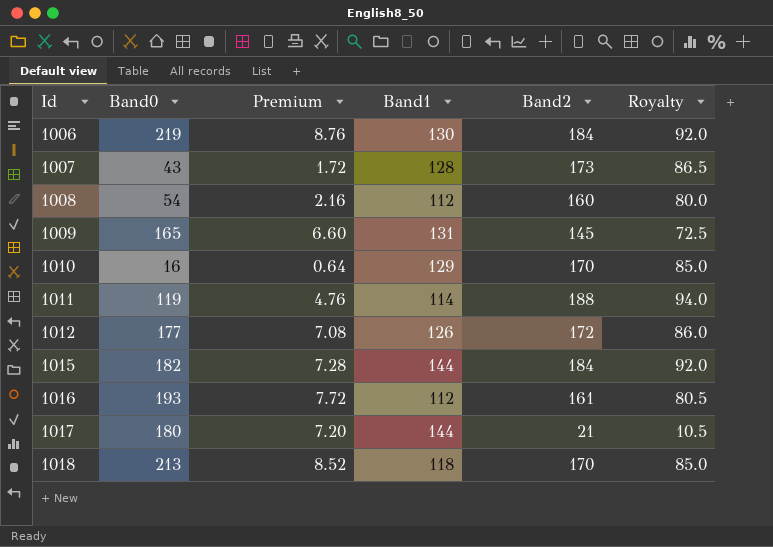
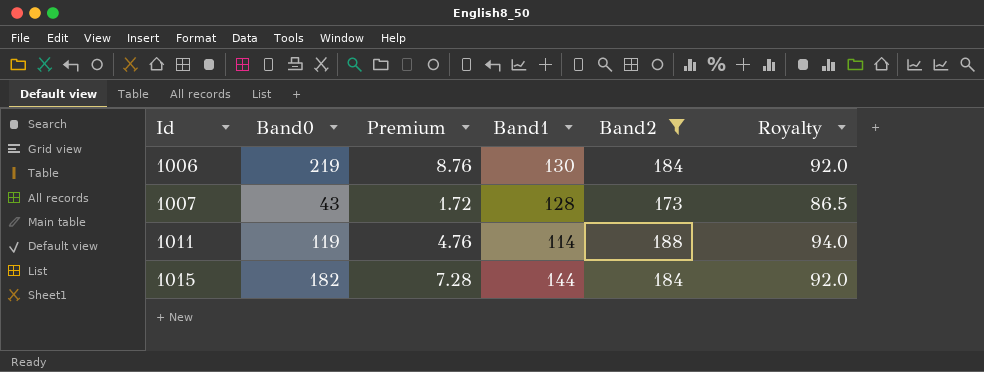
filter: none -> Band2 >= 173

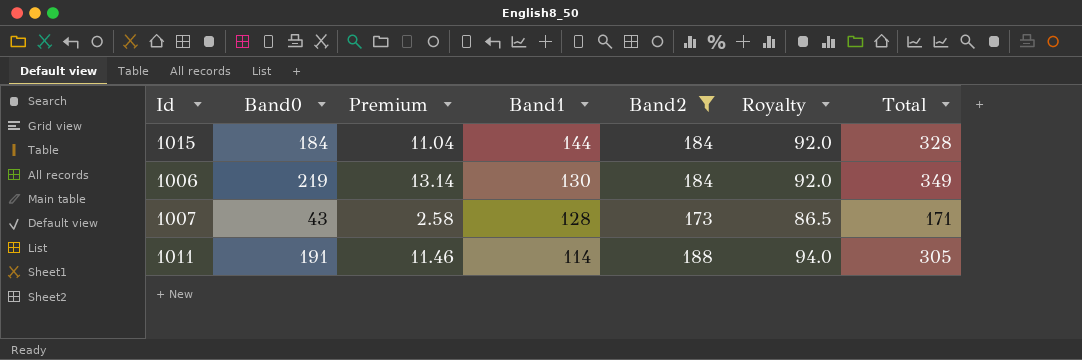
row order: Id ascending -> Band1 descending
column Premium | formula: [Band0] * 0.04 -> [Band0] * 0.06
column Total | formula: none -> [Band0] + [Band1]
1015 | Band0: 182 -> 184
1011 | Band0: 119 -> 191

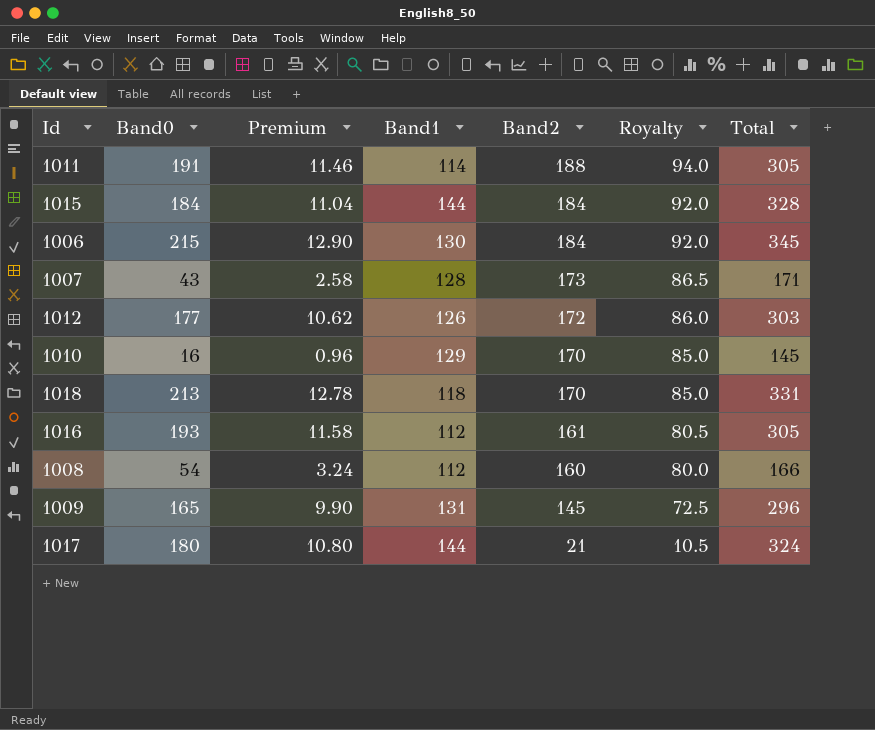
filter: Band2 >= 173 -> none
row order: Band1 descending -> Band2 descending
1006 | Band0: 219 -> 215
1006 | Premium: 13.14 -> 12.90
1006 | Total: 349 -> 345

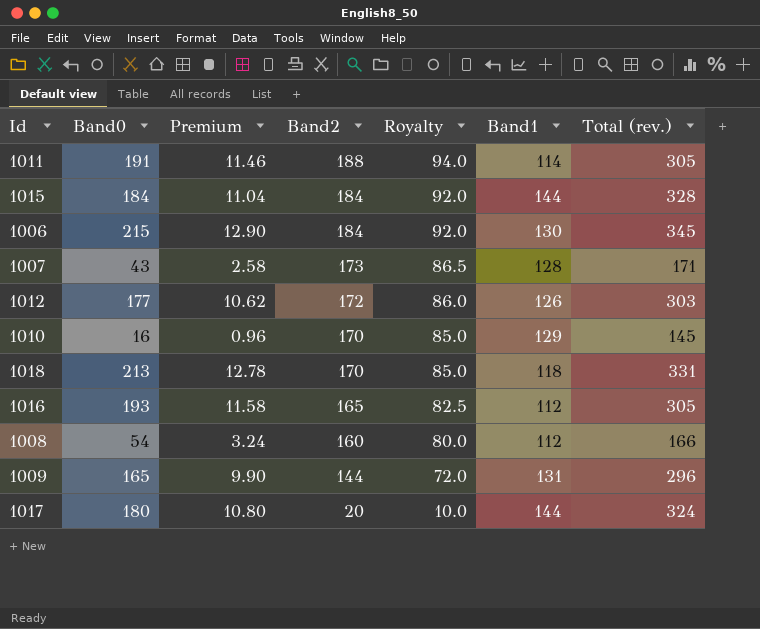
column Band1 | position: 4 -> 6
column name: Total -> Total (rev.)
1016 | Band2: 161 -> 165
1016 | Royalty: 80.5 -> 82.5
1009 | Band2: 145 -> 144
1009 | Royalty: 72.5 -> 72.0
1017 | Band2: 21 -> 20
1017 | Royalty: 10.5 -> 10.0

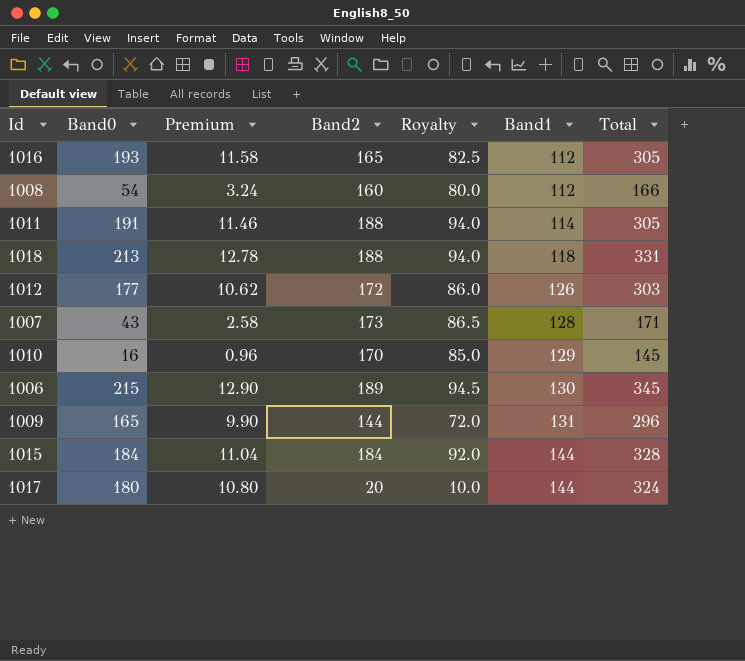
row order: Band2 descending -> Band1 ascending
column name: Total (rev.) -> Total
1018 | Band2: 170 -> 188
1018 | Royalty: 85.0 -> 94.0
1006 | Band2: 184 -> 189
1006 | Royalty: 92.0 -> 94.5

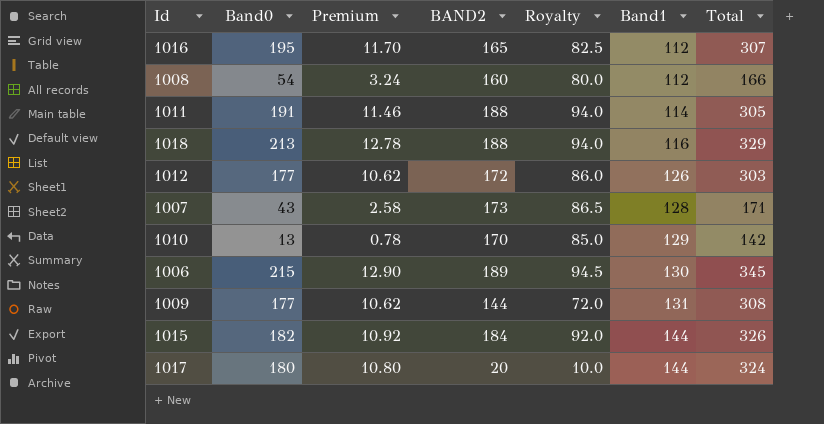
column name: Band2 -> BAND2
1016 | Band0: 193 -> 195
1016 | Premium: 11.58 -> 11.70
1016 | Total: 305 -> 307
1018 | Band1: 118 -> 116
1018 | Total: 331 -> 329
1010 | Band0: 16 -> 13
1010 | Premium: 0.96 -> 0.78
1010 | Total: 145 -> 142
1009 | Band0: 165 -> 177
1009 | Premium: 9.90 -> 10.62
1009 | Total: 296 -> 308
1015 | Band0: 184 -> 182
1015 | Premium: 11.04 -> 10.92
1015 | Total: 328 -> 326

